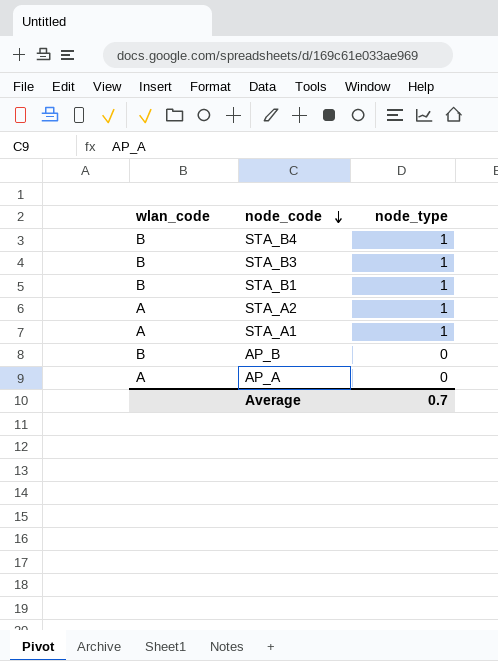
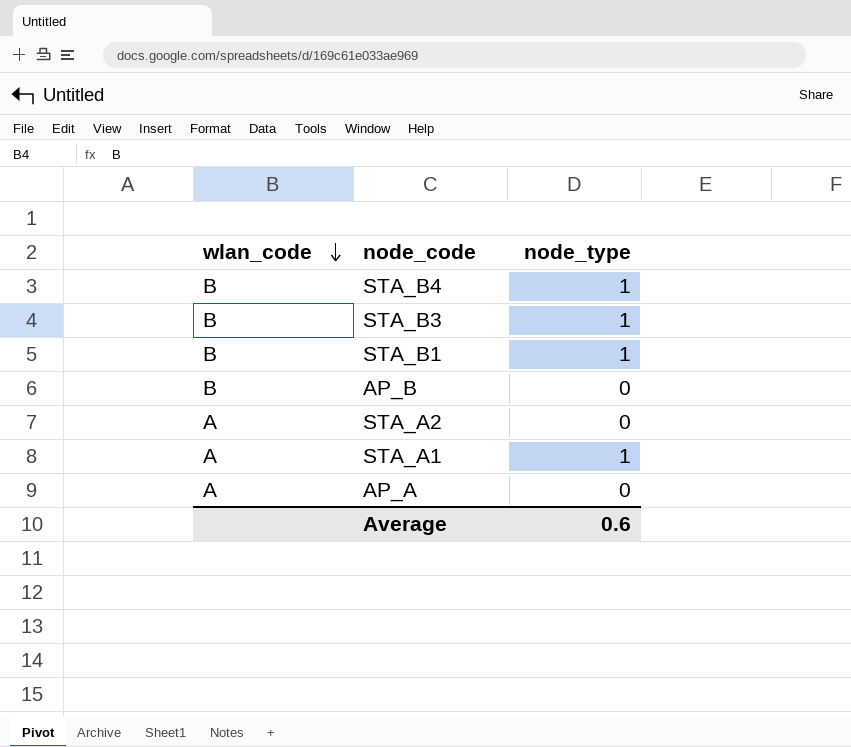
row order: node_code descending -> wlan_code descending
STA_A2 | node_type: 1 -> 0
Average | node_type: 0.7 -> 0.6

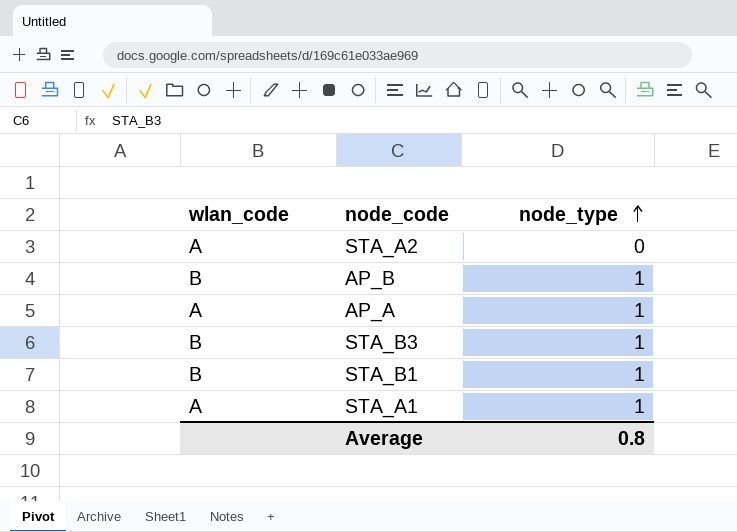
row order: wlan_code descending -> node_type ascending
row STA_B4: B | 1 -> none
AP_B | node_type: 0 -> 1
AP_A | node_type: 0 -> 1
Average | node_type: 0.6 -> 0.8

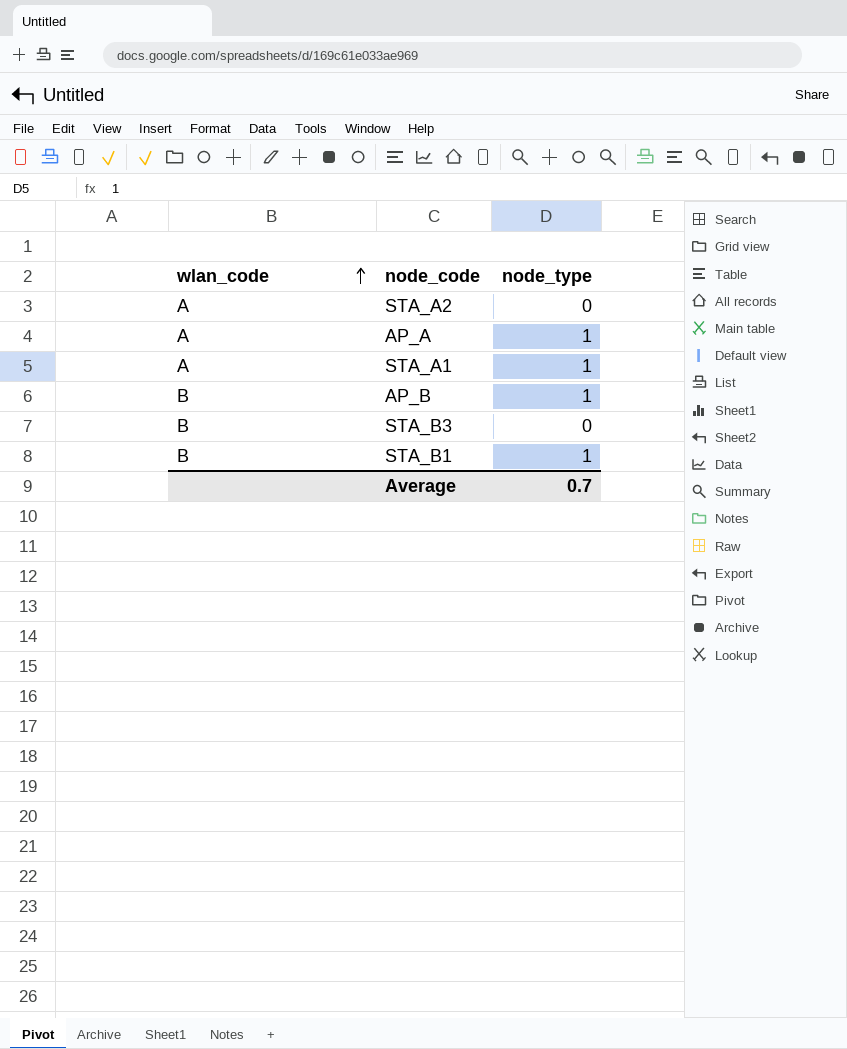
row order: node_type ascending -> wlan_code ascending
STA_B3 | node_type: 1 -> 0
Average | node_type: 0.8 -> 0.7

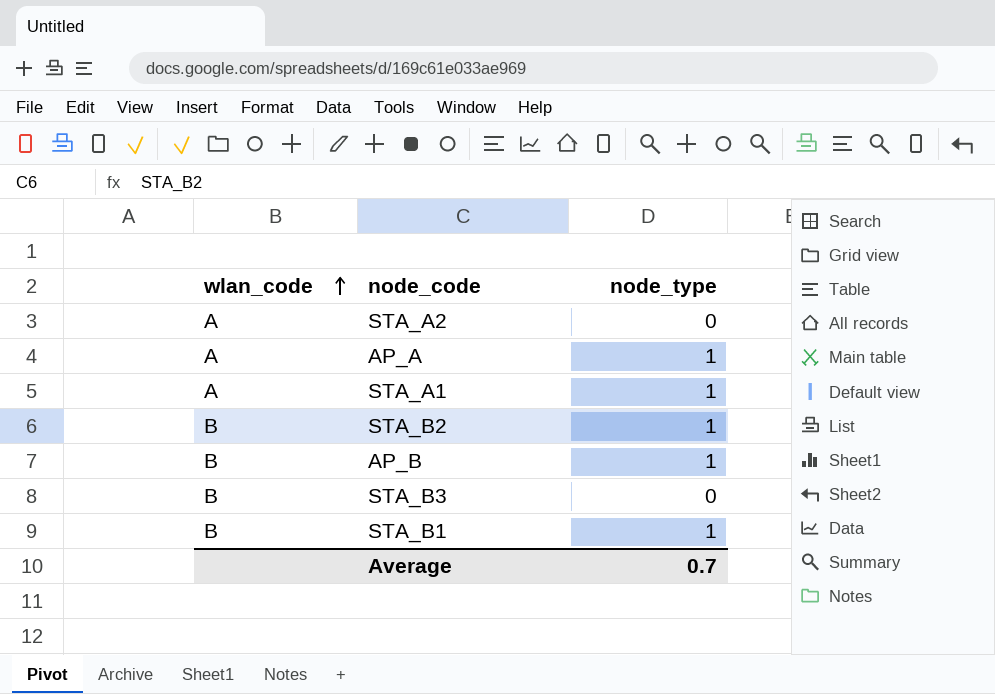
row STA_B2: none -> B | 1

